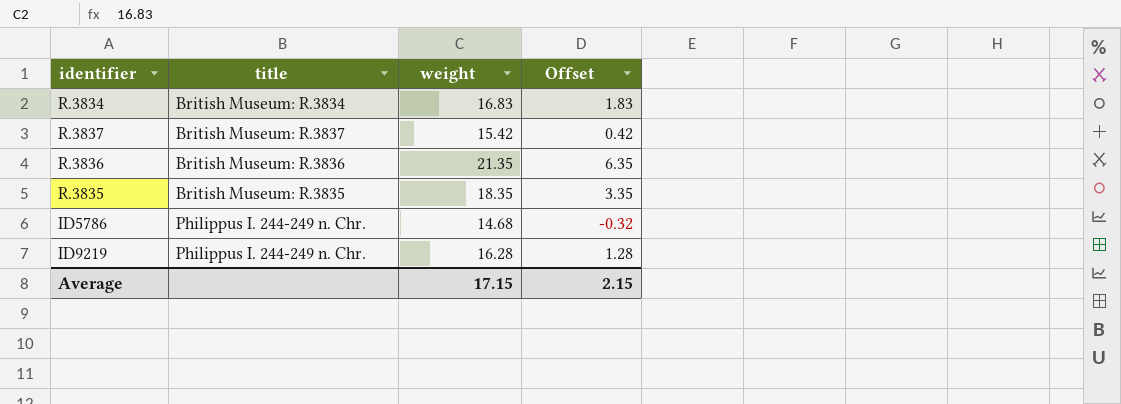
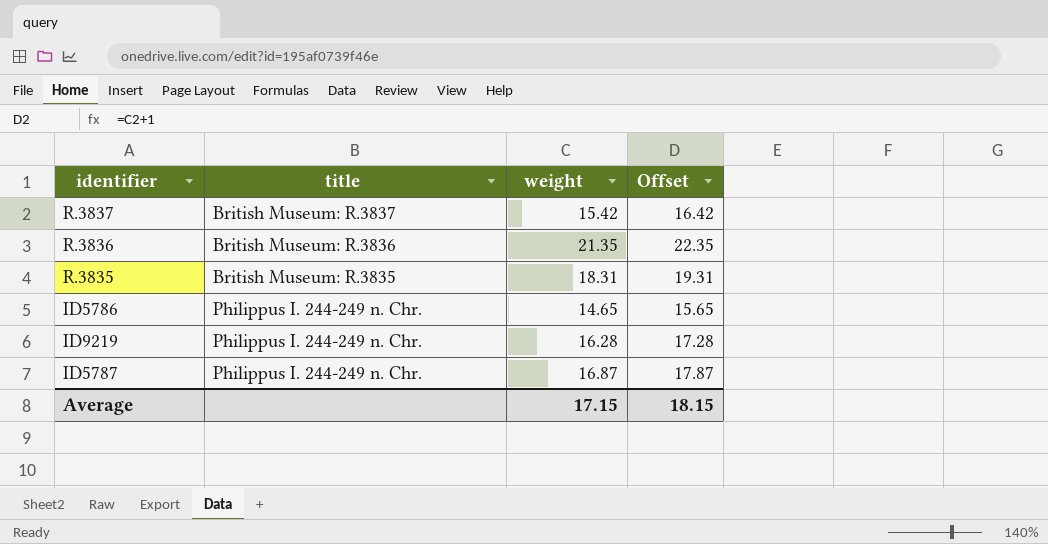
column Offset | formula: [weight] - 15 -> [weight] + 1
row R.3834: British Museum: R.3834 | 16.83 | 1.83 -> none
R.3835 | weight: 18.35 -> 18.31
ID5786 | weight: 14.68 -> 14.65
row ID5787: none -> Philippus I. 244-249 n. Chr. | 16.87 | 17.87
Average | Offset: 2.15 -> 18.15

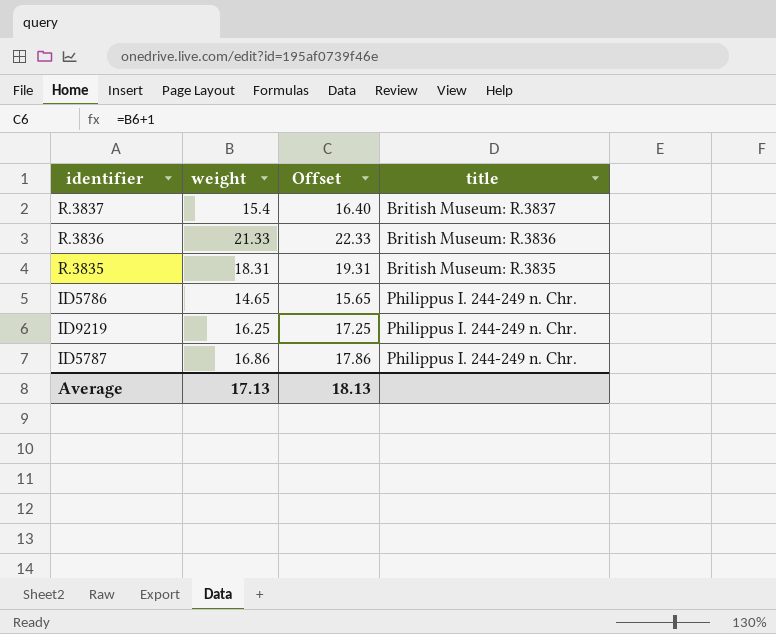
column title | position: 2 -> 4
R.3837 | weight: 15.42 -> 15.4
R.3837 | Offset: 16.42 -> 16.40
R.3836 | weight: 21.35 -> 21.33
R.3836 | Offset: 22.35 -> 22.33
ID9219 | weight: 16.28 -> 16.25
ID9219 | Offset: 17.28 -> 17.25
ID5787 | weight: 16.87 -> 16.86
ID5787 | Offset: 17.87 -> 17.86
Average | weight: 17.15 -> 17.13
Average | Offset: 18.15 -> 18.13

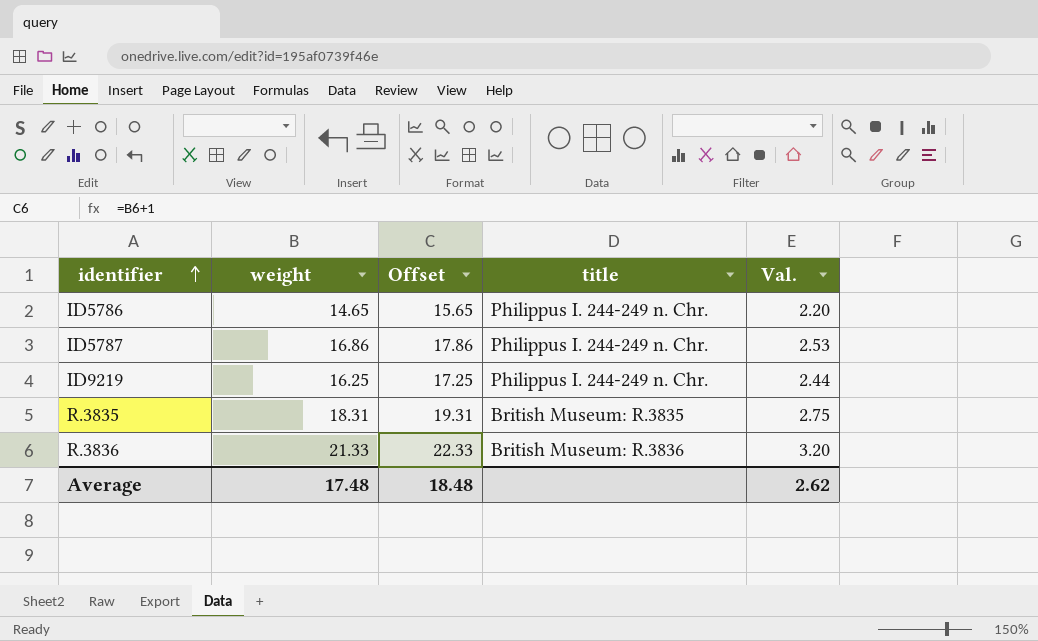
row order: none -> identifier ascending
column Val. | formula: none -> [weight] * 0.15
row R.3837: 15.4 | 16.40 | British Museum: R.3837 -> none
Average | weight: 17.13 -> 17.48
Average | Offset: 18.13 -> 18.48

